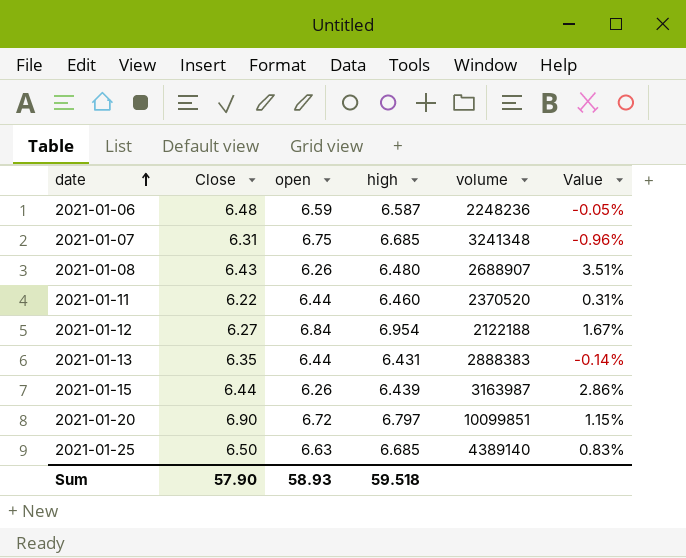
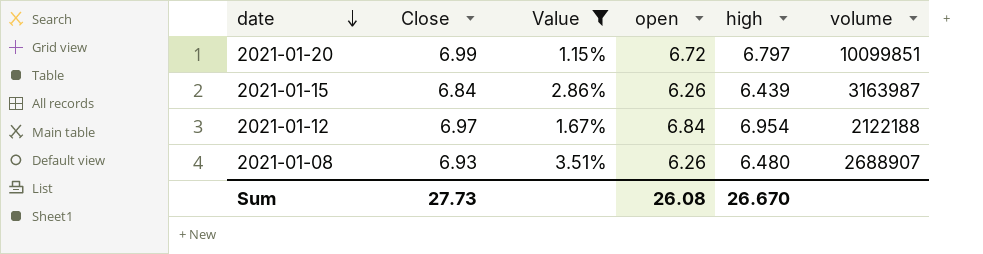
filter: none -> Value >= 1.15%
row order: date ascending -> date descending
column Value | position: 6 -> 3
2021-01-20 | Close: 6.90 -> 6.99
2021-01-15 | Close: 6.44 -> 6.84
2021-01-12 | Close: 6.27 -> 6.97
2021-01-08 | Close: 6.43 -> 6.93
Sum | Close: 57.90 -> 27.73
Sum | open: 58.93 -> 26.08
Sum | high: 59.518 -> 26.670

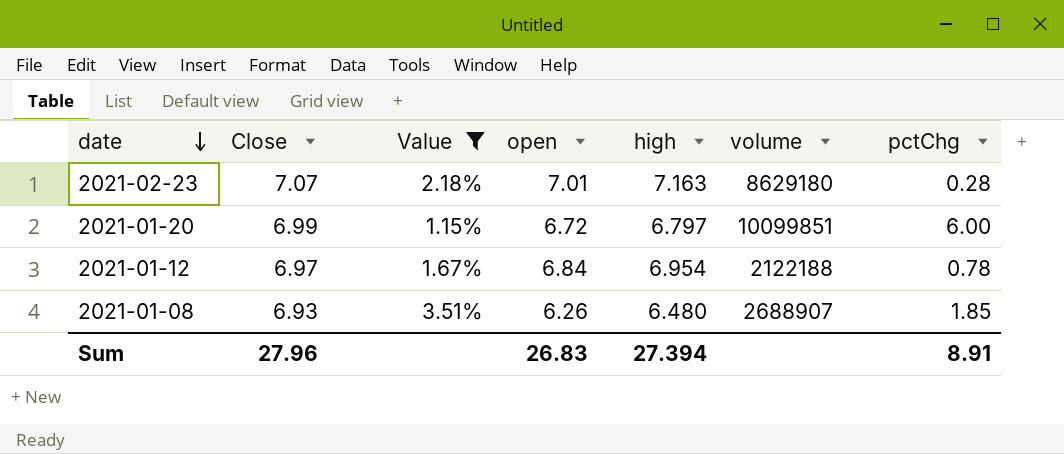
column pctChg | position: none -> 7
row 2021-01-15: 6.84 | 2.86% | 6.26 | 6.439 | 3163987 -> none
row 2021-02-23: none -> 7.07 | 2.18% | 7.01 | 7.163 | 8629180 | 0.28
Sum | Close: 27.73 -> 27.96
Sum | open: 26.08 -> 26.83
Sum | high: 26.670 -> 27.394

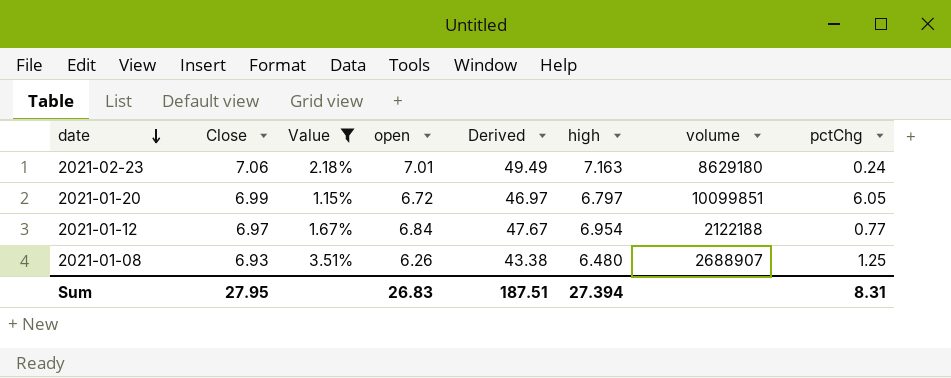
column Derived | formula: none -> [Close] * [open]
2021-02-23 | Close: 7.07 -> 7.06
2021-02-23 | pctChg: 0.28 -> 0.24
2021-01-20 | pctChg: 6.00 -> 6.05
2021-01-12 | pctChg: 0.78 -> 0.77
2021-01-08 | pctChg: 1.85 -> 1.25
Sum | Close: 27.96 -> 27.95
Sum | pctChg: 8.91 -> 8.31

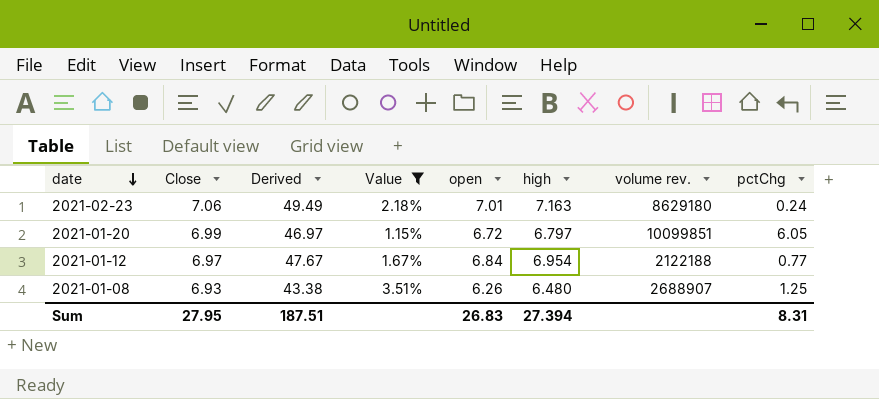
column Derived | position: 5 -> 3
column name: volume -> volume rev.

